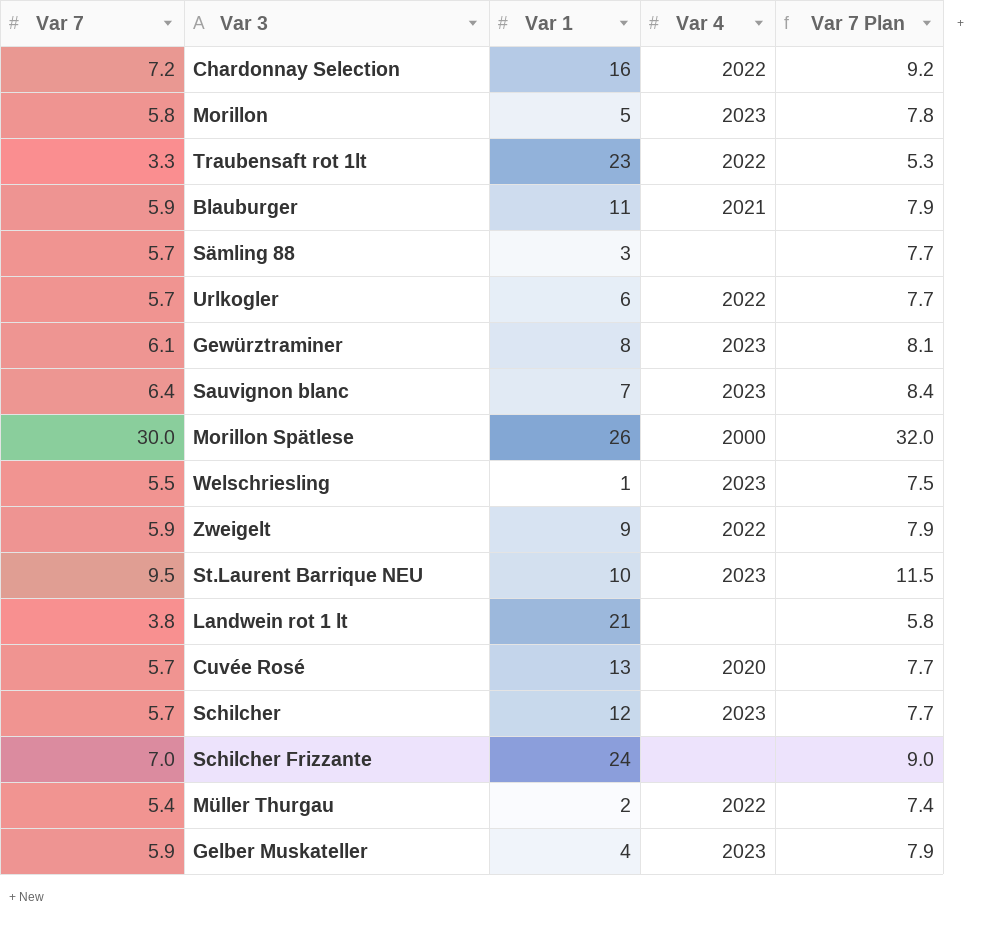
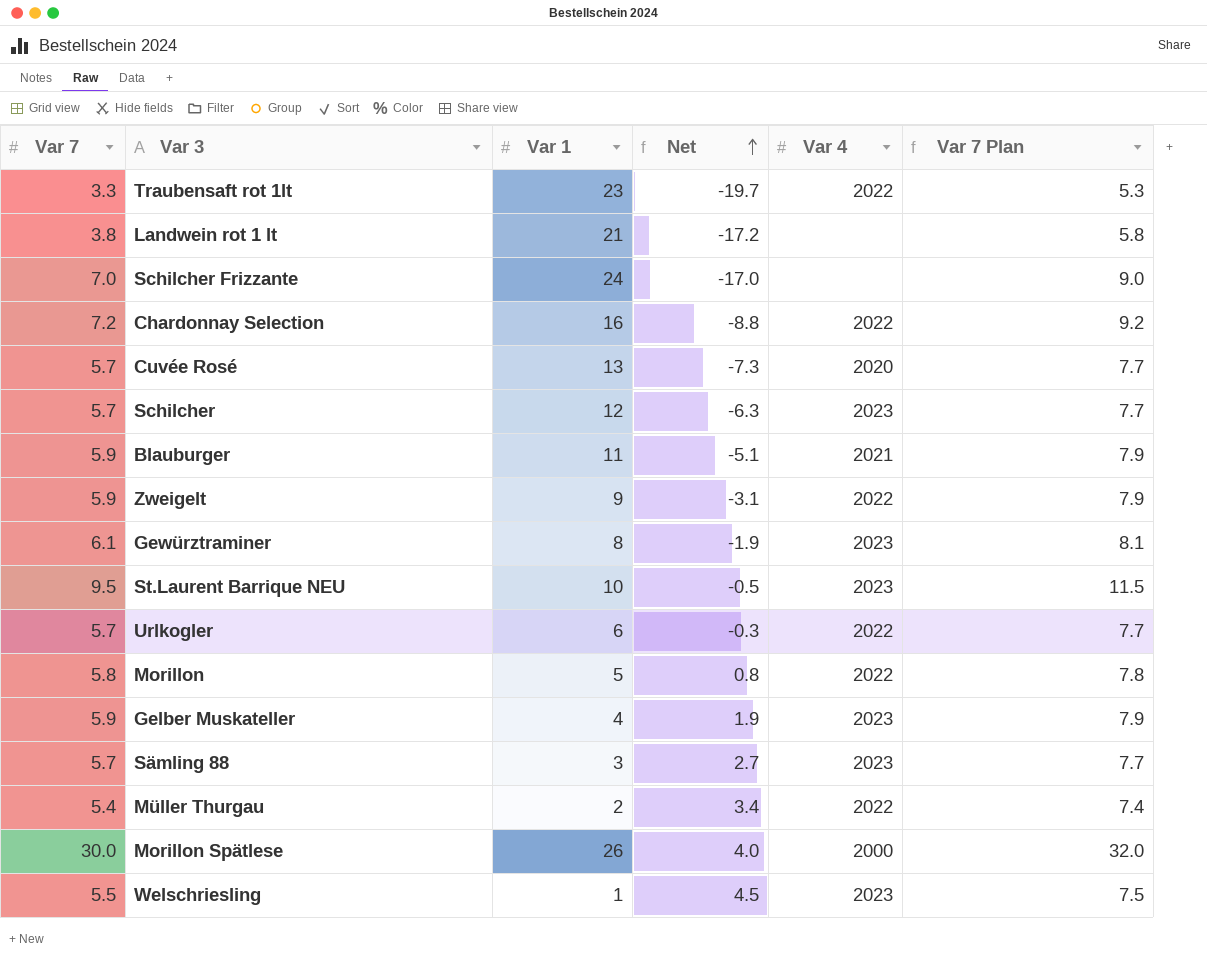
row order: none -> Net ascending
column Net | formula: none -> [Var 7] - [Var 1]
row Sauvignon blanc: 6.4 | 7 | 2023 | 8.4 -> none
Morillon | Var 4: 2023 -> 2022
Sämling 88 | Var 4: none -> 2023

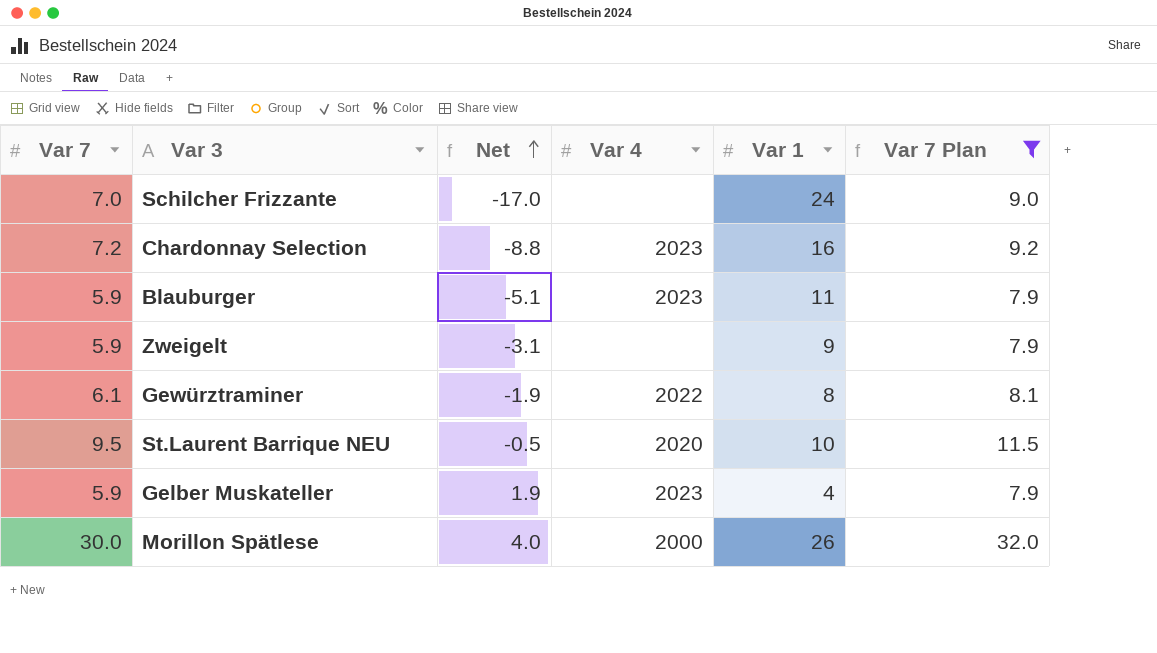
filter: none -> Var 7 Plan >= 7.9
column Var 1 | position: 3 -> 5
Chardonnay Selection | Var 4: 2022 -> 2023
Blauburger | Var 4: 2021 -> 2023
Zweigelt | Var 4: 2022 -> none
Gewürztraminer | Var 4: 2023 -> 2022
St.Laurent Barrique NEU | Var 4: 2023 -> 2020

